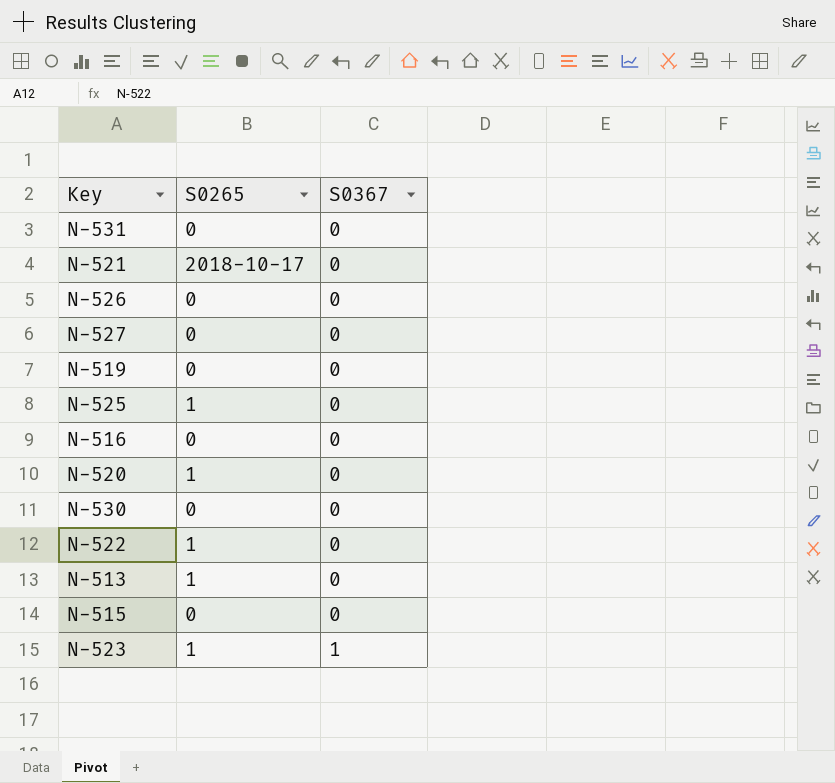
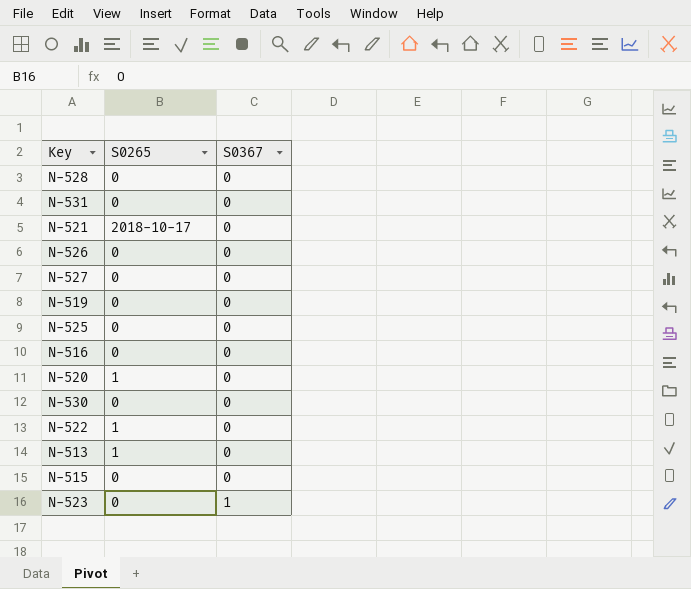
row N-528: none -> 0 | 0
N-525 | S0265: 1 -> 0
N-523 | S0265: 1 -> 0

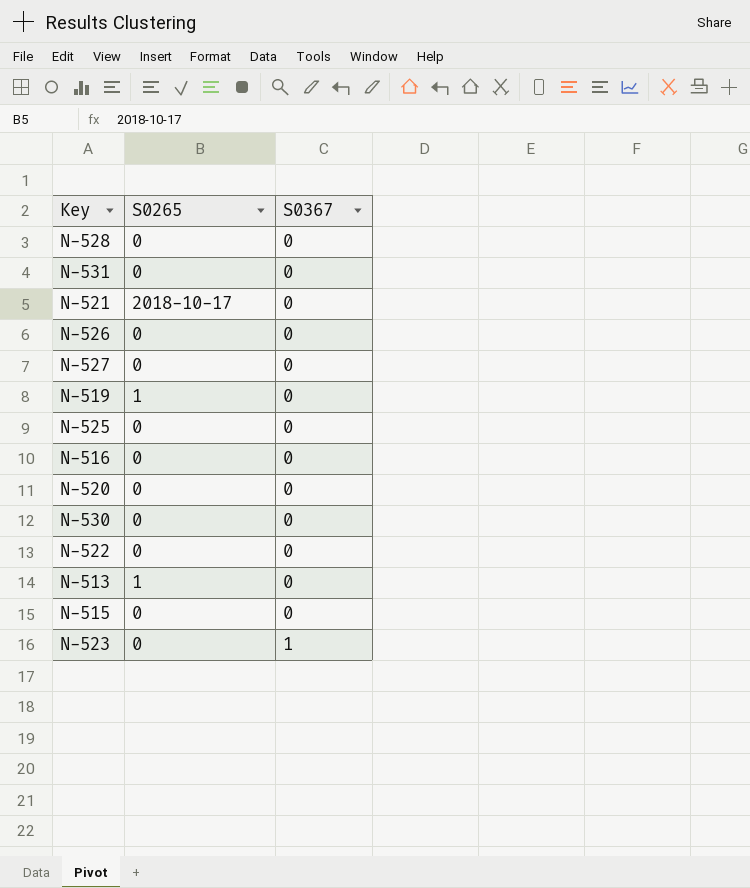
N-519 | S0265: 0 -> 1
N-520 | S0265: 1 -> 0
N-522 | S0265: 1 -> 0

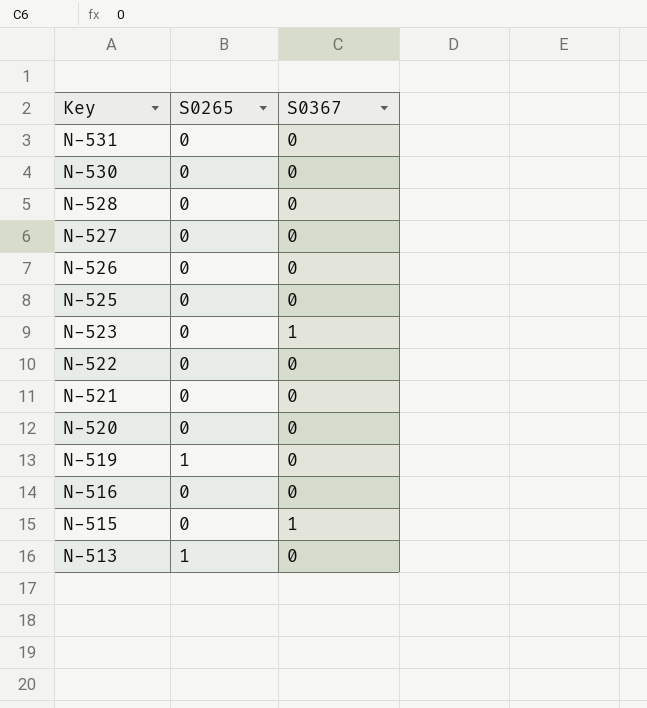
row order: S0367 ascending -> Key descending
N-521 | S0265: 2018-10-17 -> 0
N-515 | S0367: 0 -> 1

